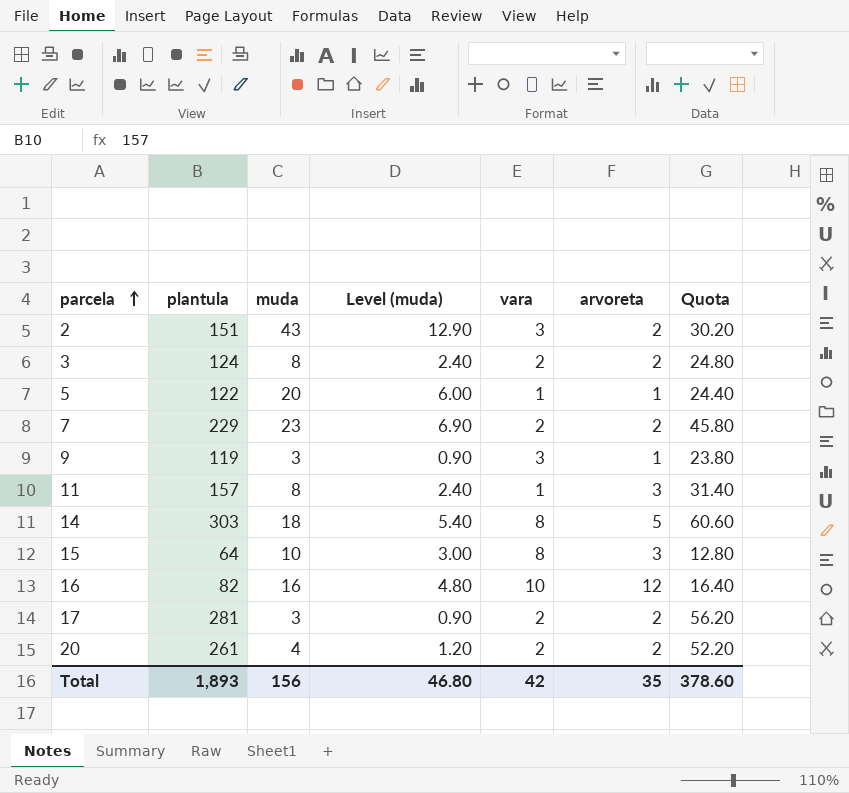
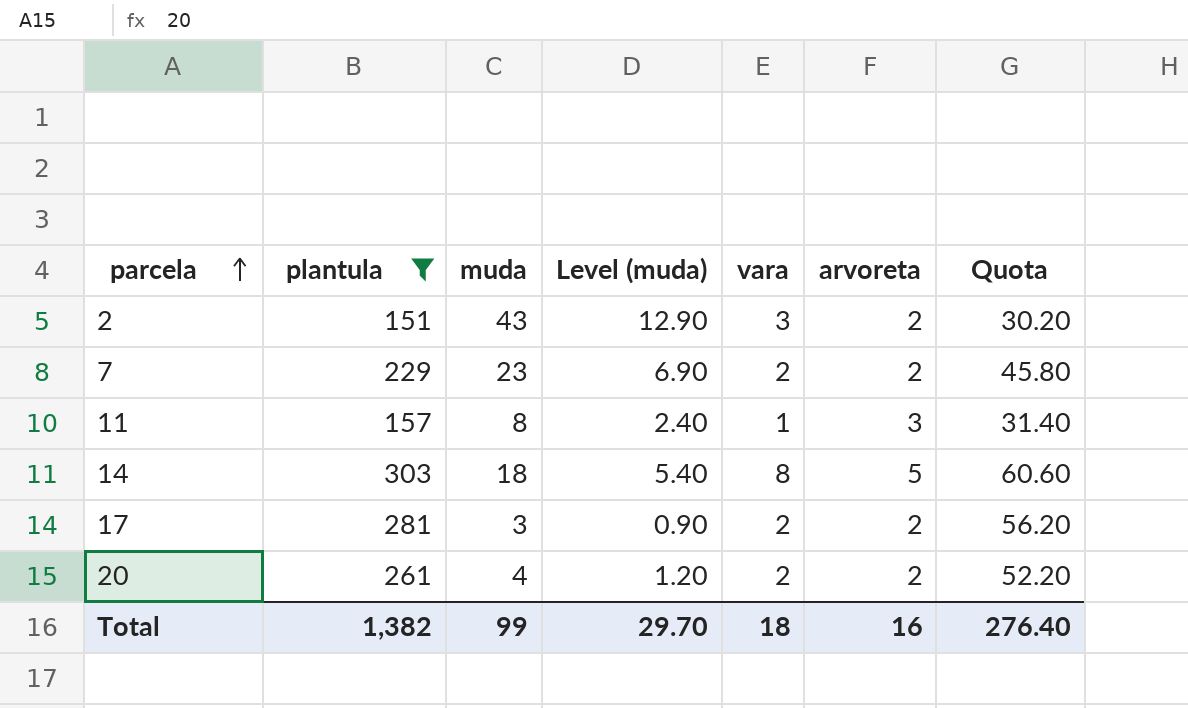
filter: none -> plantula >= 151
Total | plantula: 1,893 -> 1,382
Total | muda: 156 -> 99
Total | Level (muda): 46.80 -> 29.70
Total | vara: 42 -> 18
Total | arvoreta: 35 -> 16
Total | Quota: 378.60 -> 276.40

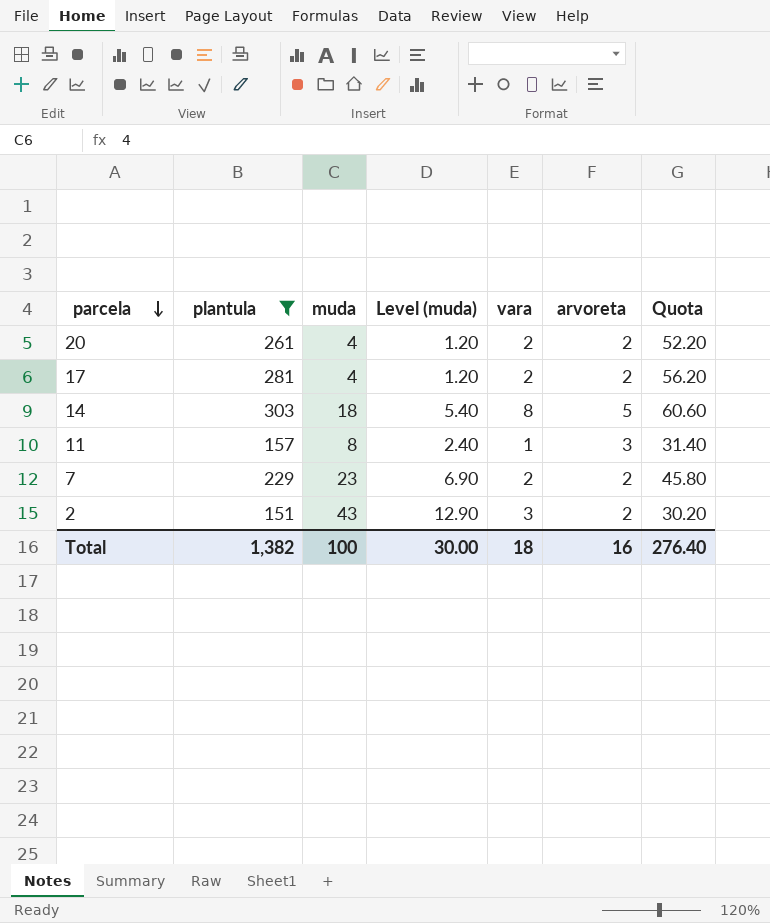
row order: parcela ascending -> parcela descending
17 | muda: 3 -> 4
17 | Level (muda): 0.90 -> 1.20
Total | muda: 99 -> 100
Total | Level (muda): 29.70 -> 30.00

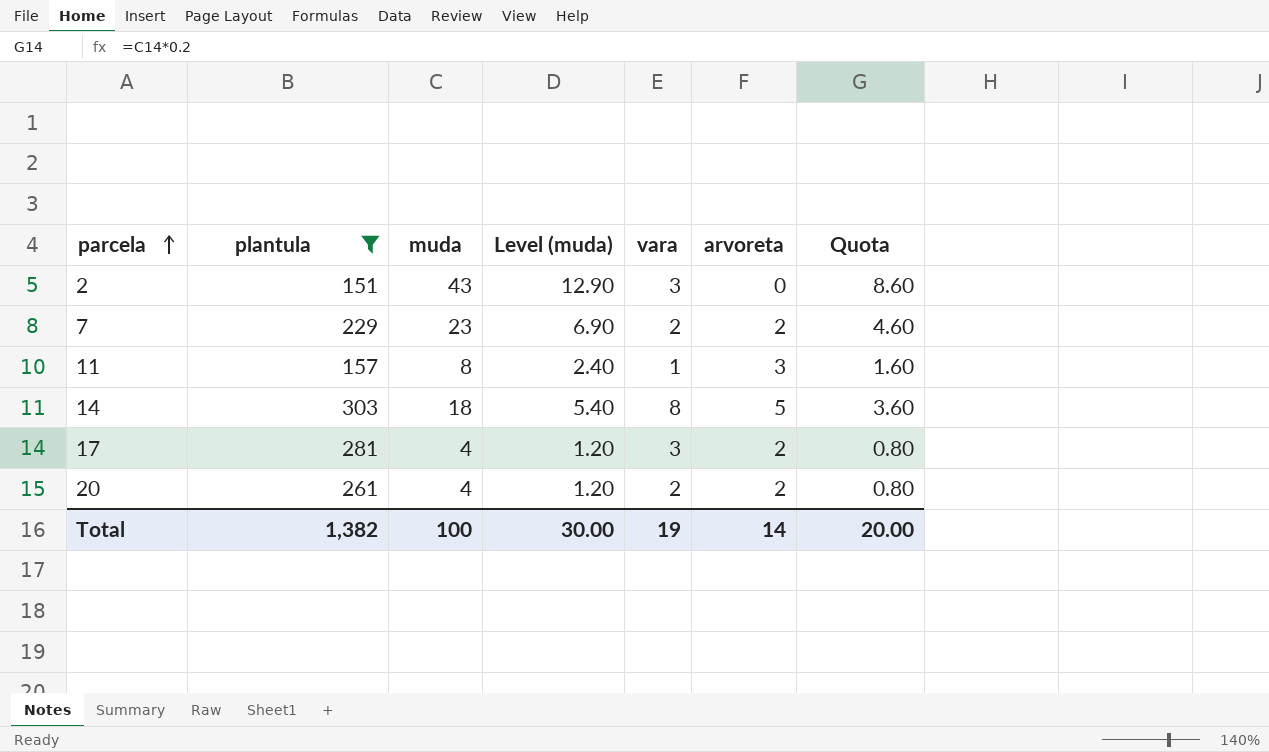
row order: parcela descending -> parcela ascending
column Quota | formula: [plantula] * 0.2 -> [muda] * 0.2
2 | arvoreta: 2 -> 0
17 | vara: 2 -> 3
Total | vara: 18 -> 19
Total | arvoreta: 16 -> 14
Total | Quota: 276.40 -> 20.00

